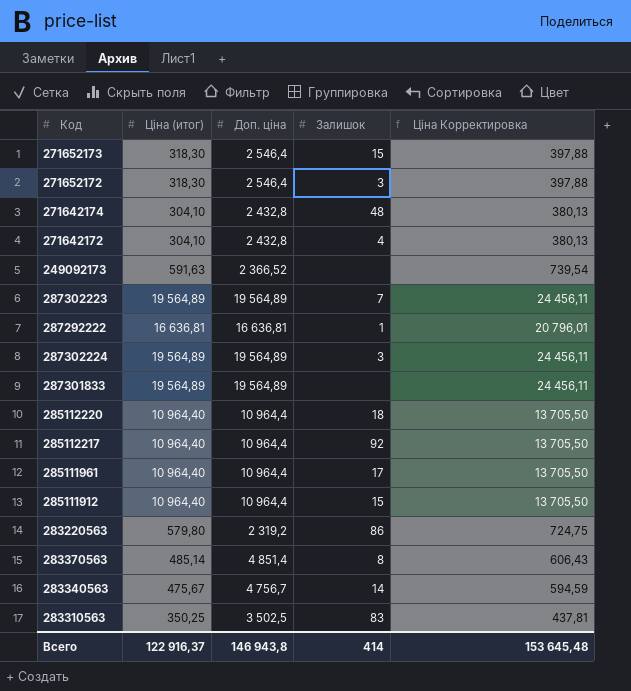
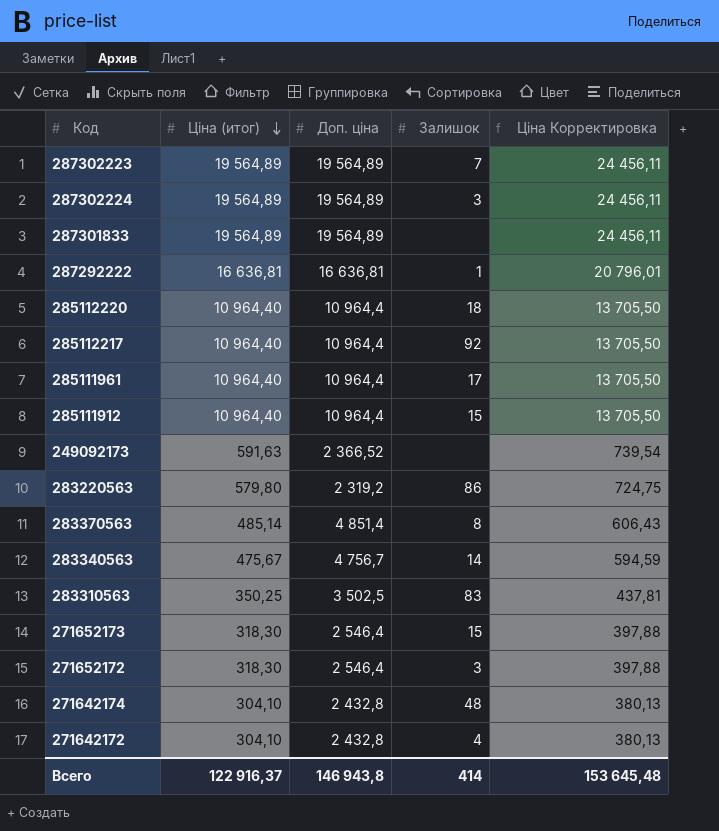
row order: none -> Ціна (итог) descending

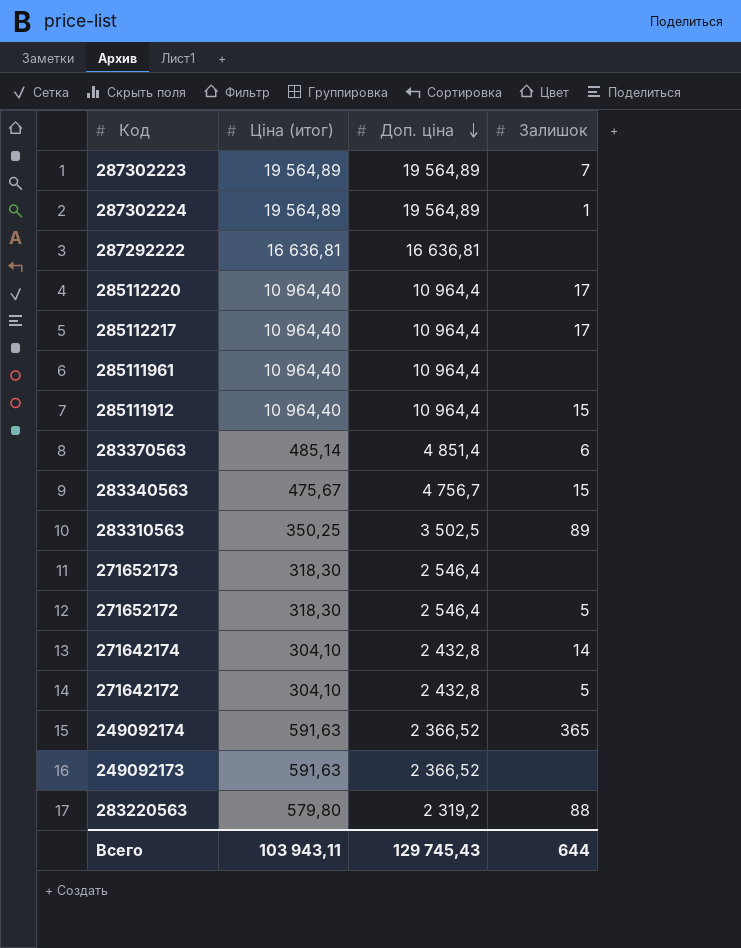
row order: Ціна (итог) descending -> Доп. ціна descending
column Ціна Корректировка | formula: [Ціна (итог)] * 1,25 -> none
row 287301833: 19 564,89 | 19 564,89 | none | 24 456,11 -> none
287302224 | Залишок: 3 -> 1
287292222 | Залишок: 1 -> none
285112220 | Залишок: 18 -> 17
285112217 | Залишок: 92 -> 17
285111961 | Залишок: 17 -> none
283370563 | Залишок: 8 -> 6
283340563 | Залишок: 14 -> 15
283310563 | Залишок: 83 -> 89
271652173 | Залишок: 15 -> none
271652172 | Залишок: 3 -> 5
271642174 | Залишок: 48 -> 14
271642172 | Залишок: 4 -> 5
row 249092174: none -> 591,63 | 2 366,52 | 365
283220563 | Залишок: 86 -> 88
Всего | Ціна (итог): 122 916,37 -> 103 943,11
Всего | Доп. ціна: 146 943,8 -> 129 745,43
Всего | Залишок: 414 -> 644

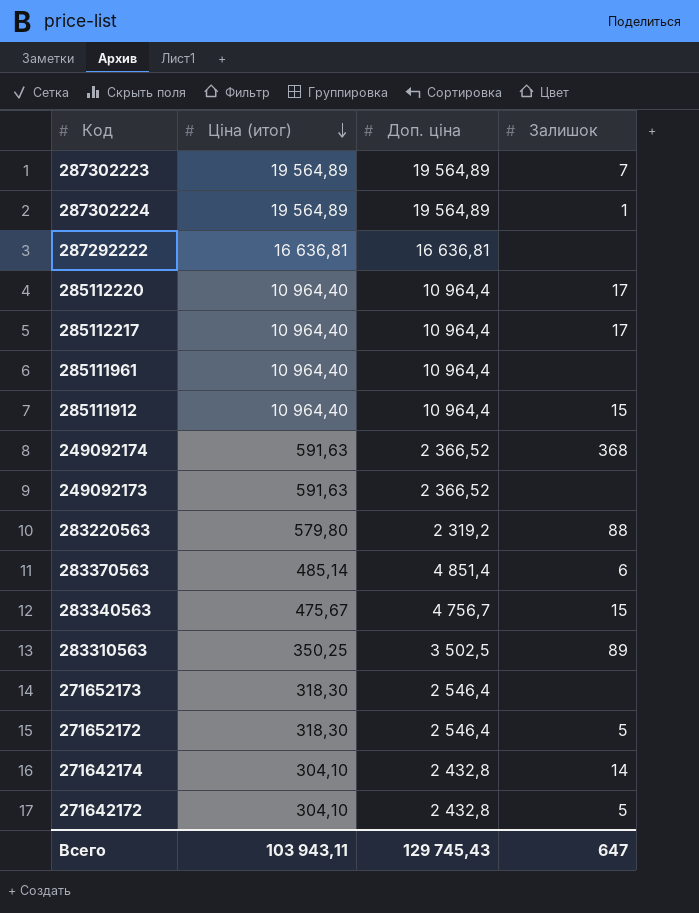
row order: Доп. ціна descending -> Ціна (итог) descending
249092174 | Залишок: 365 -> 368
Всего | Залишок: 644 -> 647

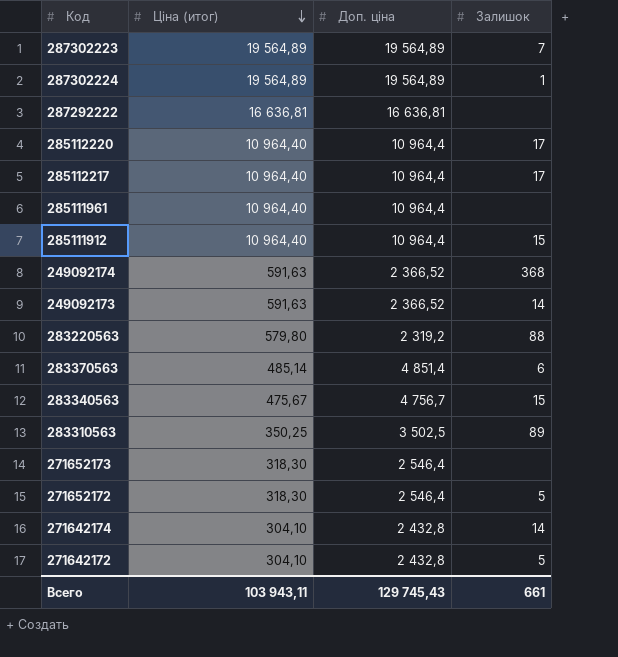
249092173 | Залишок: none -> 14
Всего | Залишок: 647 -> 661

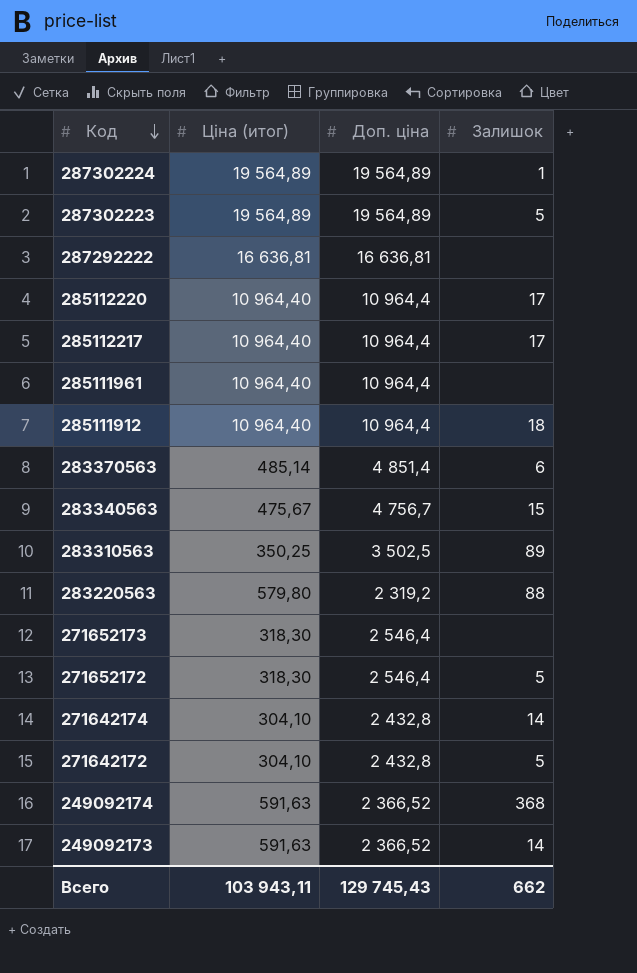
row order: Ціна (итог) descending -> Код descending
287302223 | Залишок: 7 -> 5
285111912 | Залишок: 15 -> 18
Всего | Залишок: 661 -> 662

